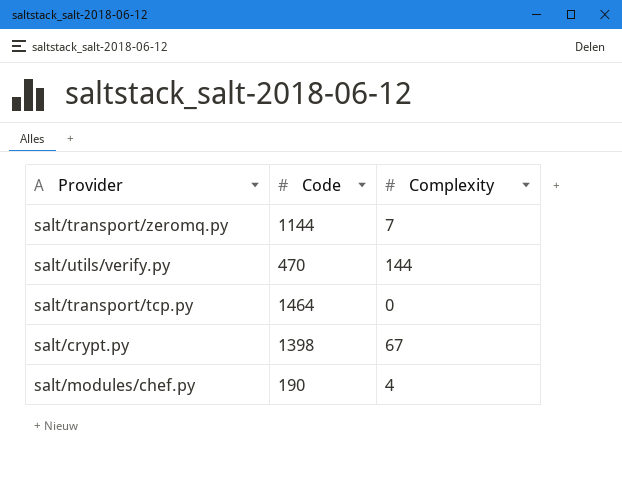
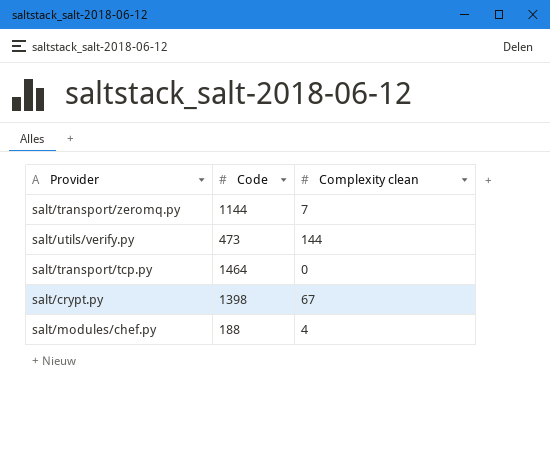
column name: Complexity -> Complexity clean
salt/utils/verify.py | Code: 470 -> 473
salt/modules/chef.py | Code: 190 -> 188

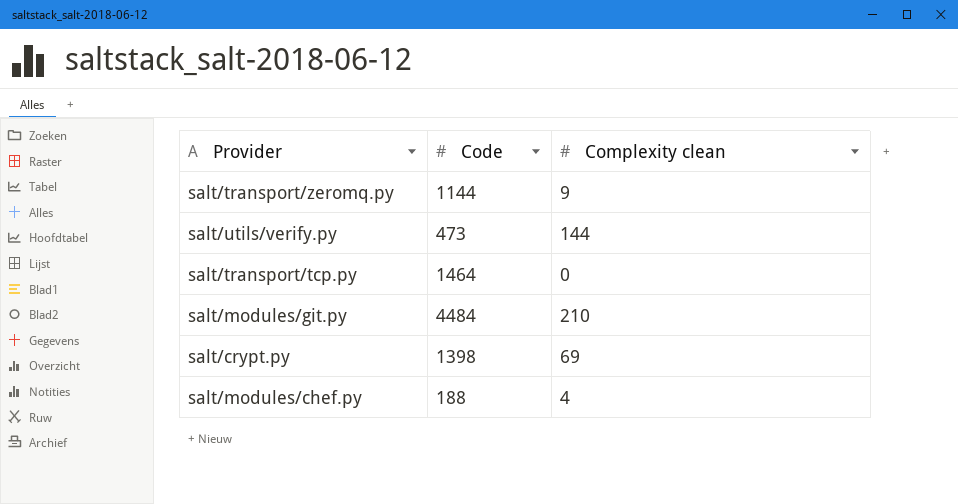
salt/transport/zeromq.py | Complexity clean: 7 -> 9
row salt/modules/git.py: none -> 4484 | 210
salt/crypt.py | Complexity clean: 67 -> 69

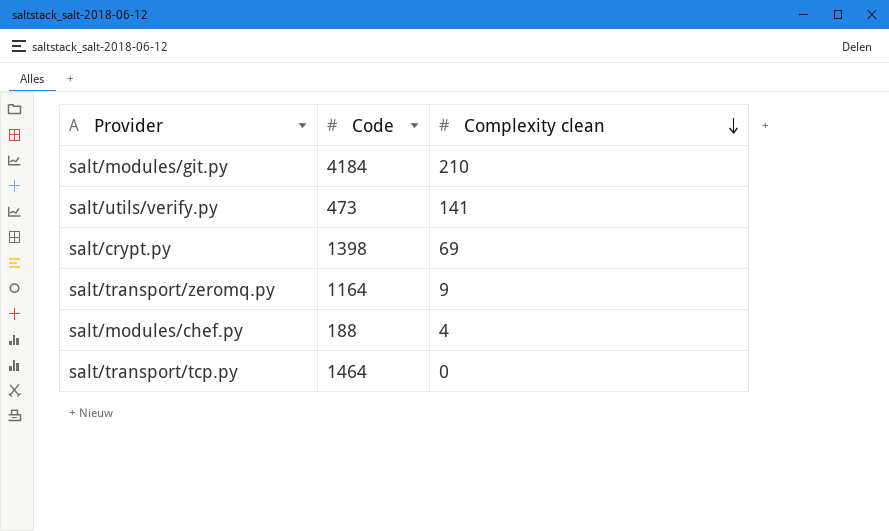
row order: none -> Complexity clean descending
salt/modules/git.py | Code: 4484 -> 4184
salt/utils/verify.py | Complexity clean: 144 -> 141
salt/transport/zeromq.py | Code: 1144 -> 1164

